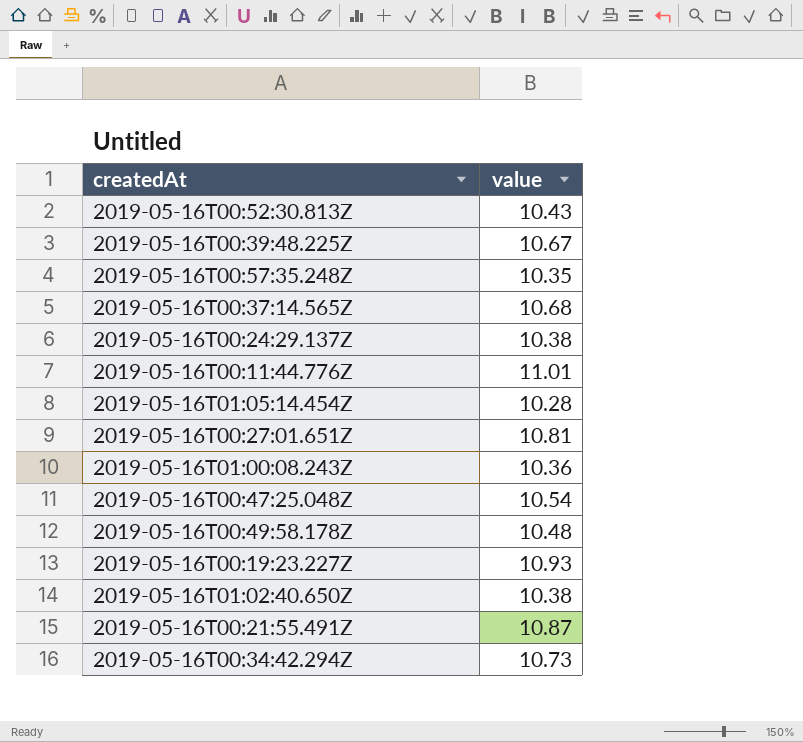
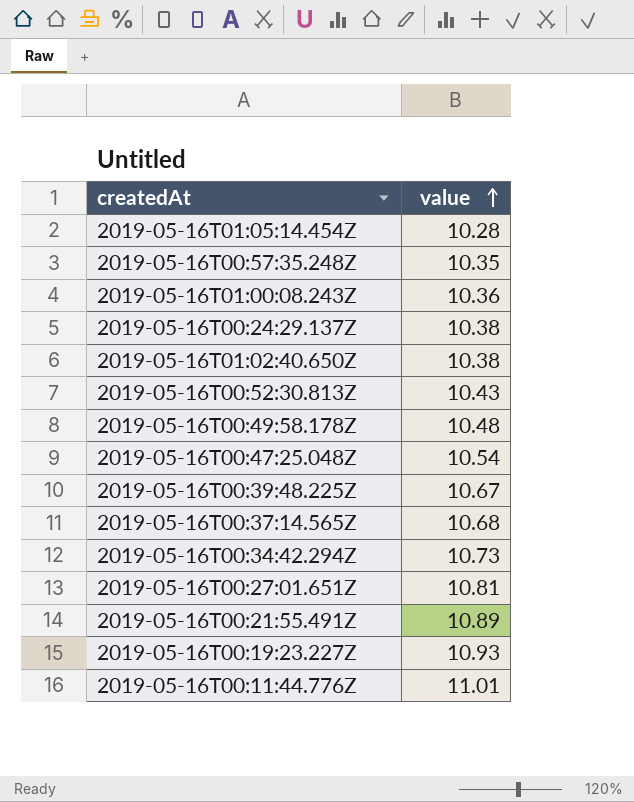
row order: none -> value ascending
2019-05-16T00:21:55.491Z | value: 10.87 -> 10.89

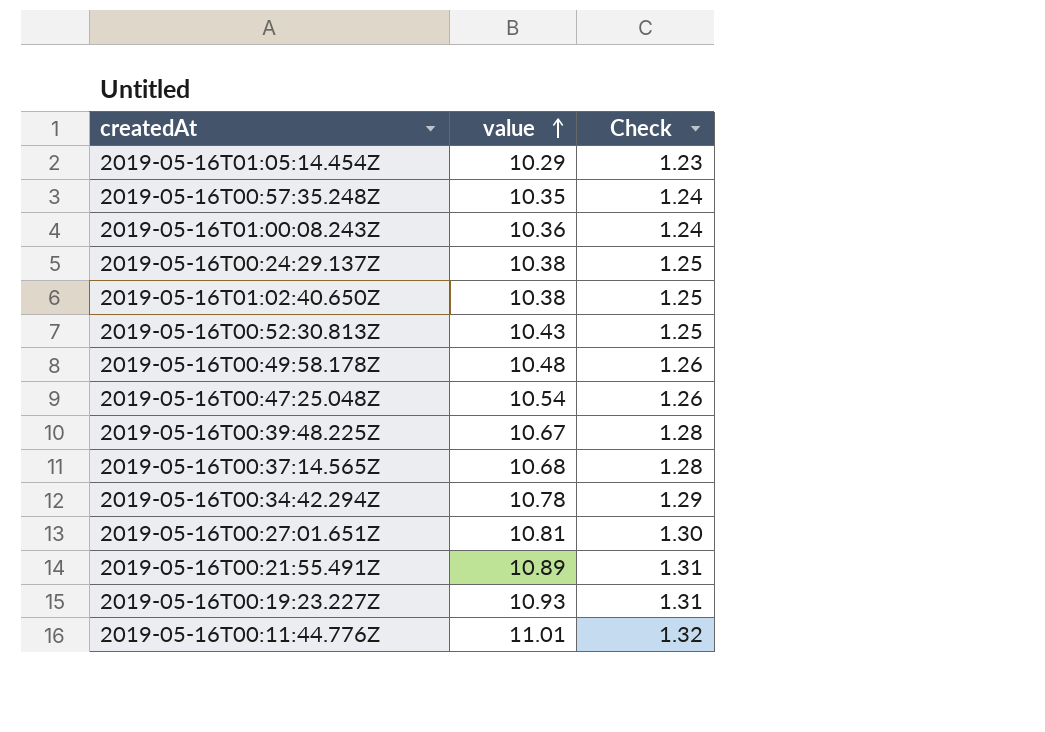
column Check | formula: none -> [value] * 0.12
2019-05-16T01:05:14.454Z | value: 10.28 -> 10.29
2019-05-16T00:34:42.294Z | value: 10.73 -> 10.78

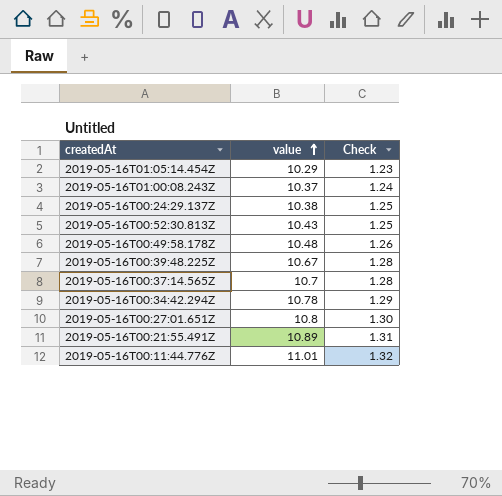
row 2019-05-16T00:57:35.248Z: 10.35 | 1.24 -> none
row 2019-05-16T01:02:40.650Z: 10.38 | 1.25 -> none
row 2019-05-16T00:47:25.048Z: 10.54 | 1.26 -> none
row 2019-05-16T00:19:23.227Z: 10.93 | 1.31 -> none
2019-05-16T01:00:08.243Z | value: 10.36 -> 10.37
2019-05-16T00:37:14.565Z | value: 10.68 -> 10.7
2019-05-16T00:27:01.651Z | value: 10.81 -> 10.8

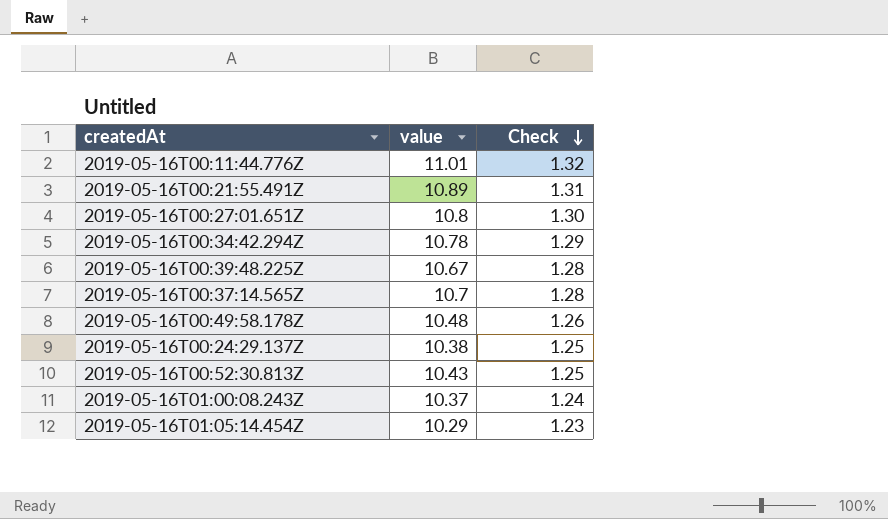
row order: value ascending -> Check descending

